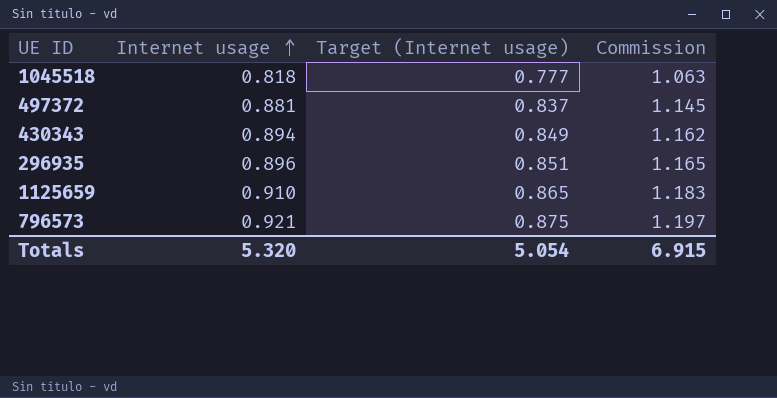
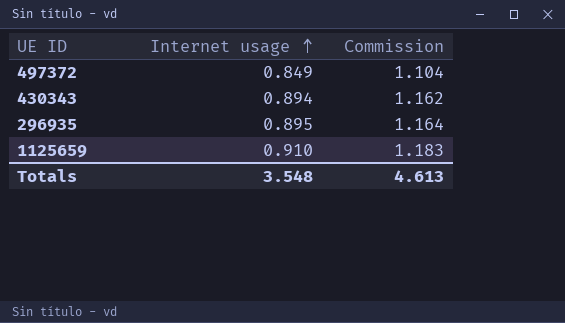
column Target (Internet usage) | formula: [Internet usage] * 0.95 -> none
row 1045518: 0.818 | 0.777 | 1.063 -> none
row 796573: 0.921 | 0.875 | 1.197 -> none
497372 | Internet usage: 0.881 -> 0.849
497372 | Commission: 1.145 -> 1.104
296935 | Internet usage: 0.896 -> 0.895
296935 | Commission: 1.165 -> 1.164
Totals | Internet usage: 5.320 -> 3.548
Totals | Commission: 6.915 -> 4.613

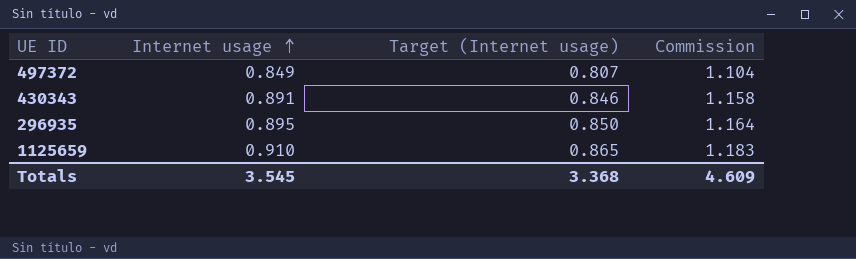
column Target (Internet usage) | formula: none -> [Internet usage] * 0.95
430343 | Internet usage: 0.894 -> 0.891
430343 | Commission: 1.162 -> 1.158
Totals | Internet usage: 3.548 -> 3.545
Totals | Commission: 4.613 -> 4.609

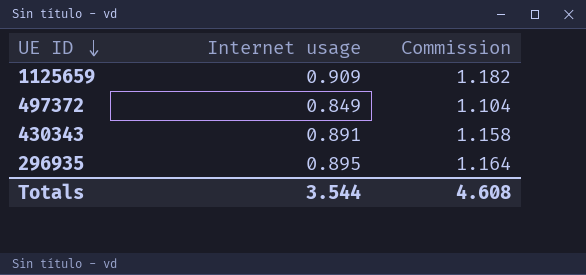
row order: Internet usage ascending -> UE ID descending
column Target (Internet usage) | formula: [Internet usage] * 0.95 -> none
1125659 | Internet usage: 0.910 -> 0.909
1125659 | Commission: 1.183 -> 1.182
Totals | Internet usage: 3.545 -> 3.544
Totals | Commission: 4.609 -> 4.608

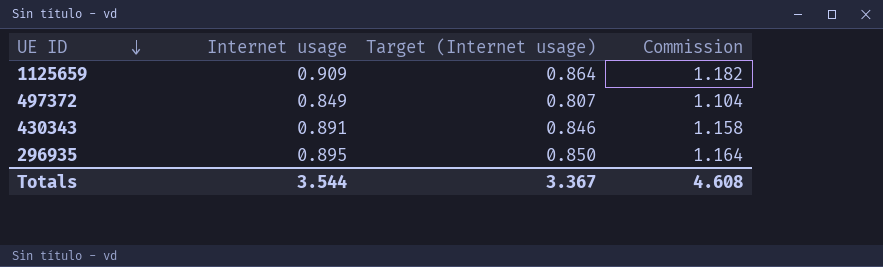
column Target (Internet usage) | formula: none -> [Internet usage] * 0.95

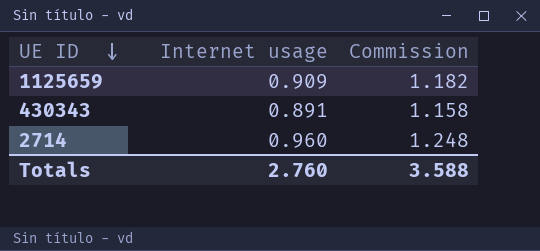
column Target (Internet usage) | formula: [Internet usage] * 0.95 -> none
row 497372: 0.849 | 0.807 | 1.104 -> none
row 296935: 0.895 | 0.850 | 1.164 -> none
row 2714: none -> 0.960 | 1.248
Totals | Internet usage: 3.544 -> 2.760
Totals | Commission: 4.608 -> 3.588

